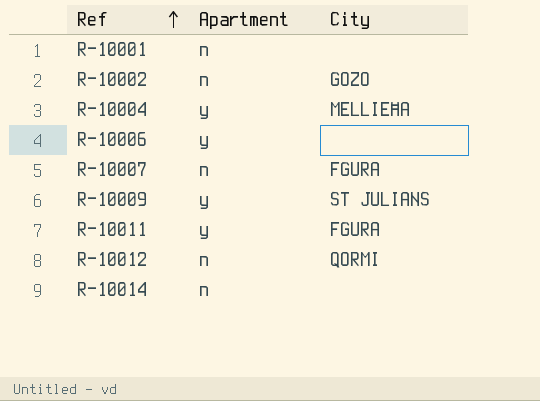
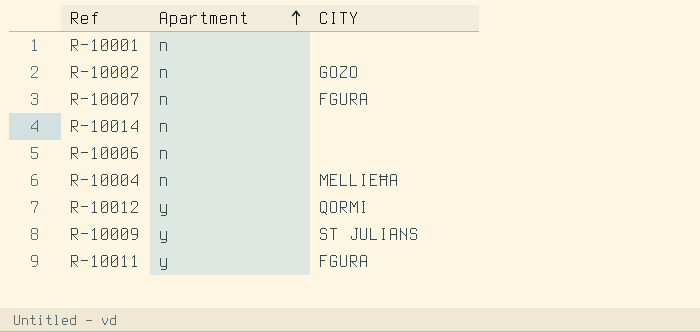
row order: Ref ascending -> Apartment ascending
column name: City -> CITY
R-10006 | Apartment: y -> n
R-10004 | Apartment: y -> n
R-10012 | Apartment: n -> y

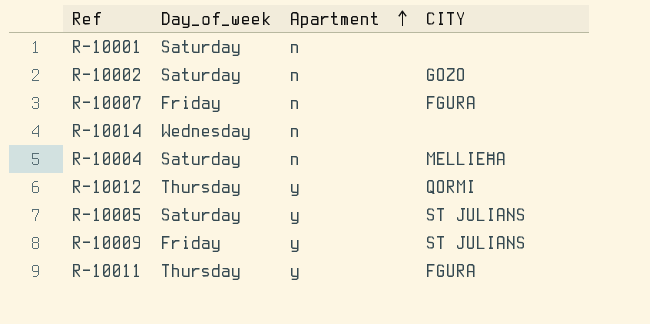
column Day_of_week | position: none -> 2
row R-10006: n | none -> none
row R-10005: none -> Saturday | y | ST JULIANS

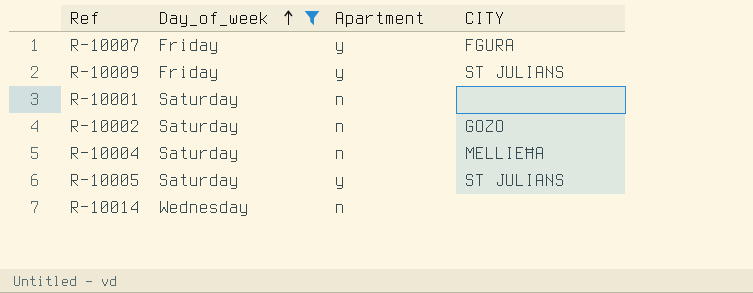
filter: none -> Day_of_week != Thursday
row order: Apartment ascending -> Day_of_week ascending
R-10007 | Apartment: n -> y

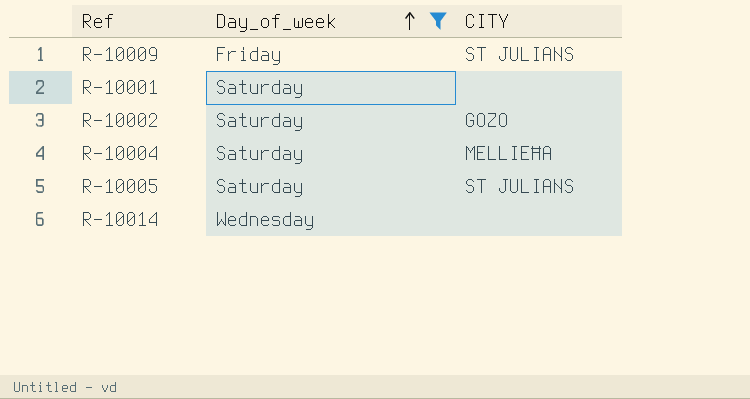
column Apartment | position: 3 -> none
row R-10007: Friday | y | FGURA -> none

